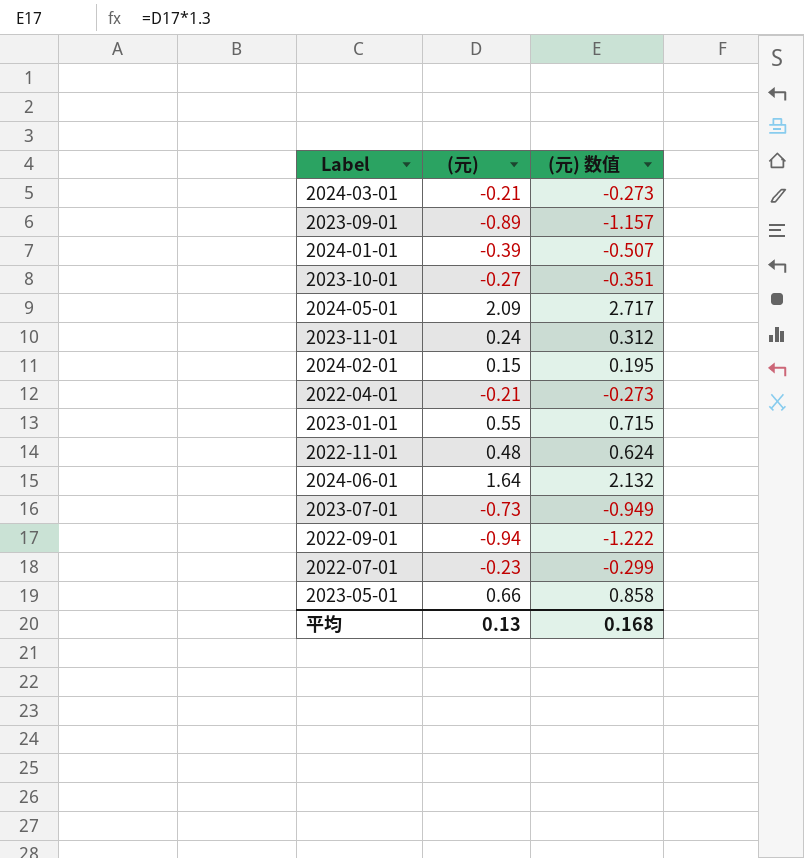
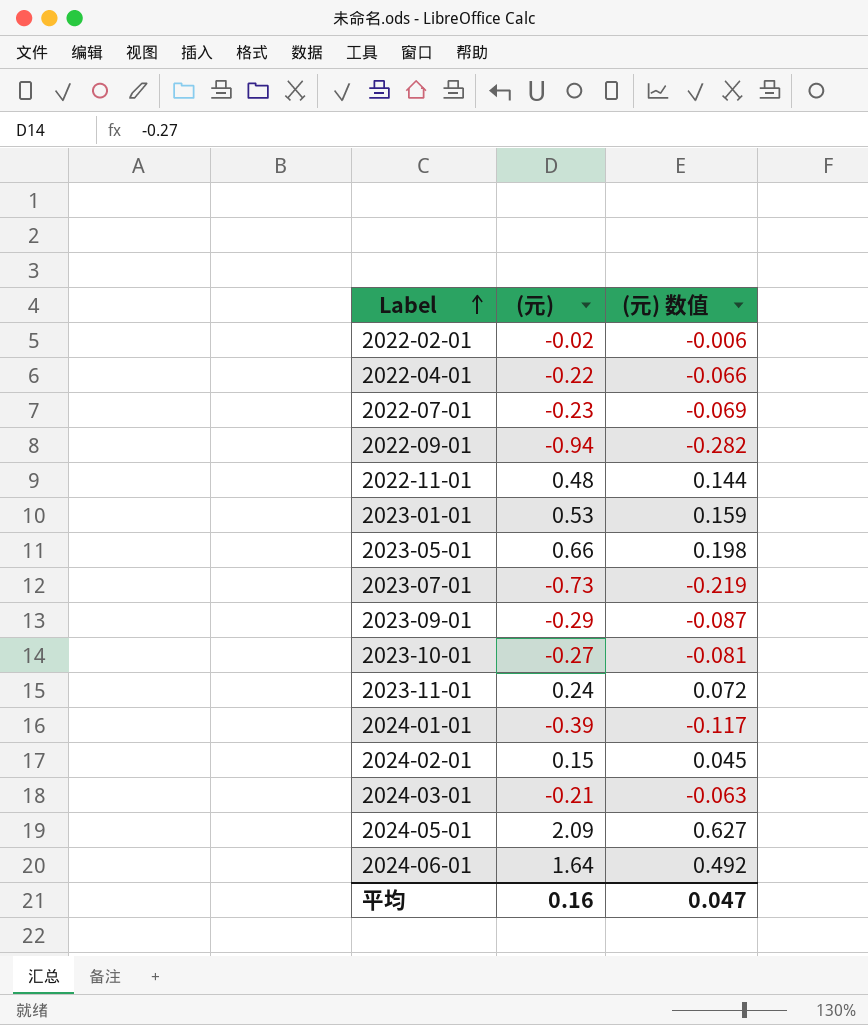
row order: none -> Label ascending
column (元) 数值 | formula: [(元)] * 1.3 -> [(元)] * 0.3
row 2022-02-01: none -> -0.02 | -0.006
2022-04-01 | (元): -0.21 -> -0.22
2023-01-01 | (元): 0.55 -> 0.53
2023-09-01 | (元): -0.89 -> -0.29
平均 | (元): 0.13 -> 0.16
平均 | (元) 数值: 0.168 -> 0.047

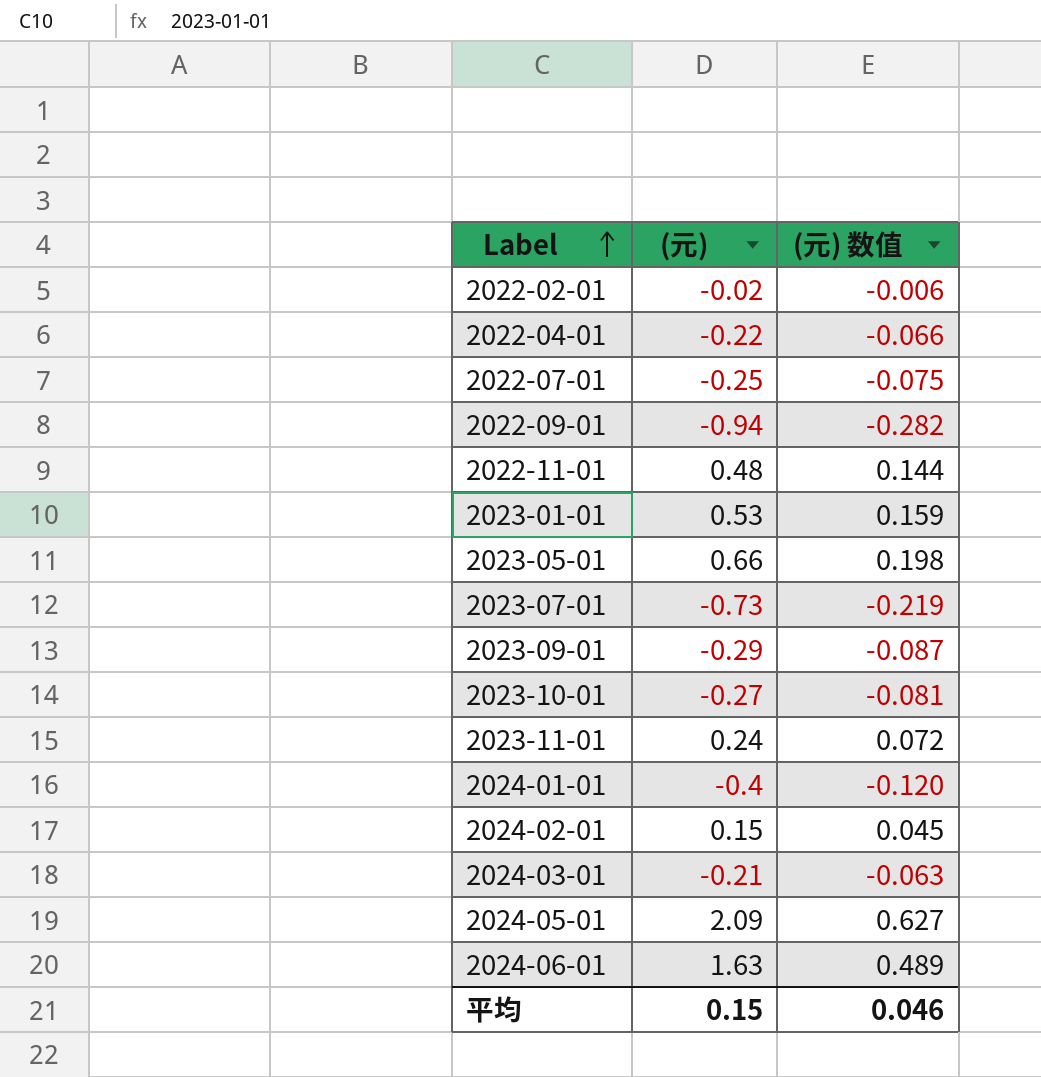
2022-07-01 | (元): -0.23 -> -0.25
2022-07-01 | (元) 数值: -0.069 -> -0.075
2024-01-01 | (元): -0.39 -> -0.4
2024-01-01 | (元) 数值: -0.117 -> -0.120
2024-06-01 | (元): 1.64 -> 1.63
2024-06-01 | (元) 数值: 0.492 -> 0.489
平均 | (元): 0.16 -> 0.15
平均 | (元) 数值: 0.047 -> 0.046

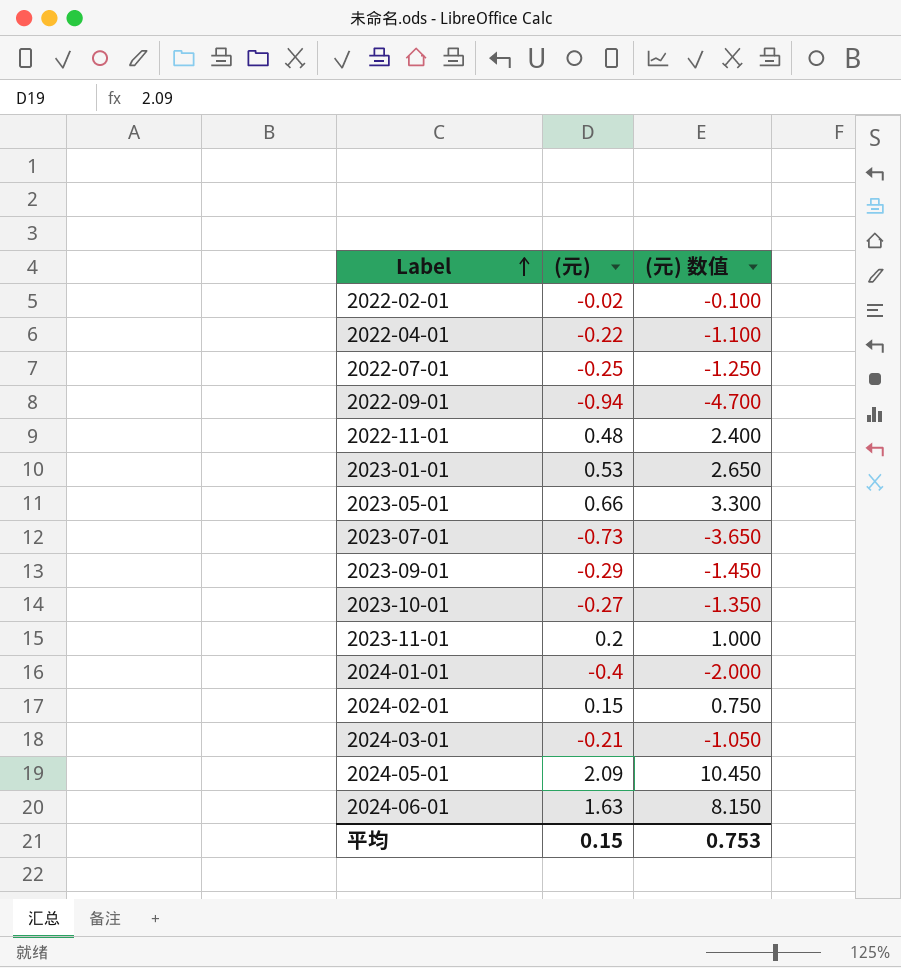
column (元) 数值 | formula: [(元)] * 0.3 -> [(元)] * 5
2023-11-01 | (元): 0.24 -> 0.2
平均 | (元) 数值: 0.046 -> 0.753

